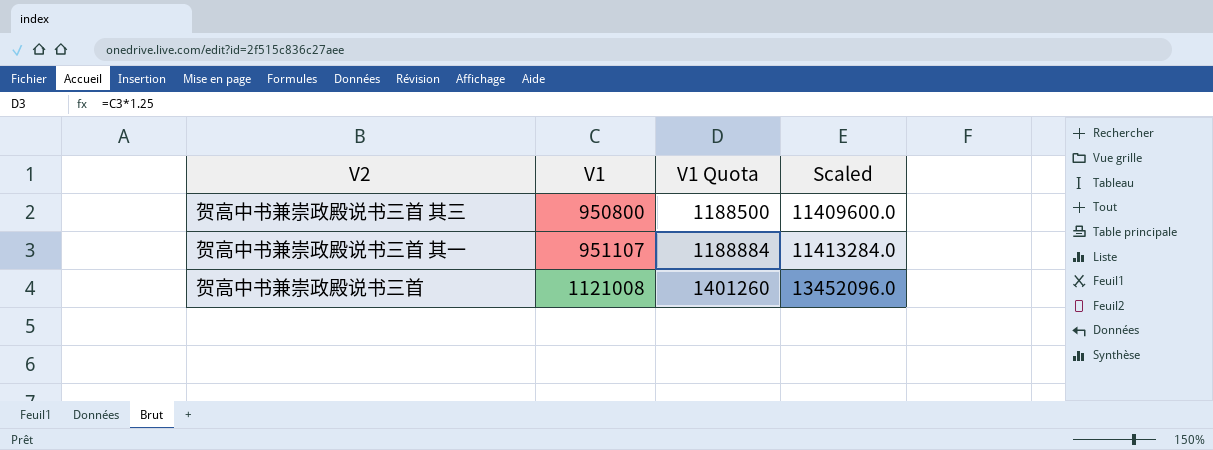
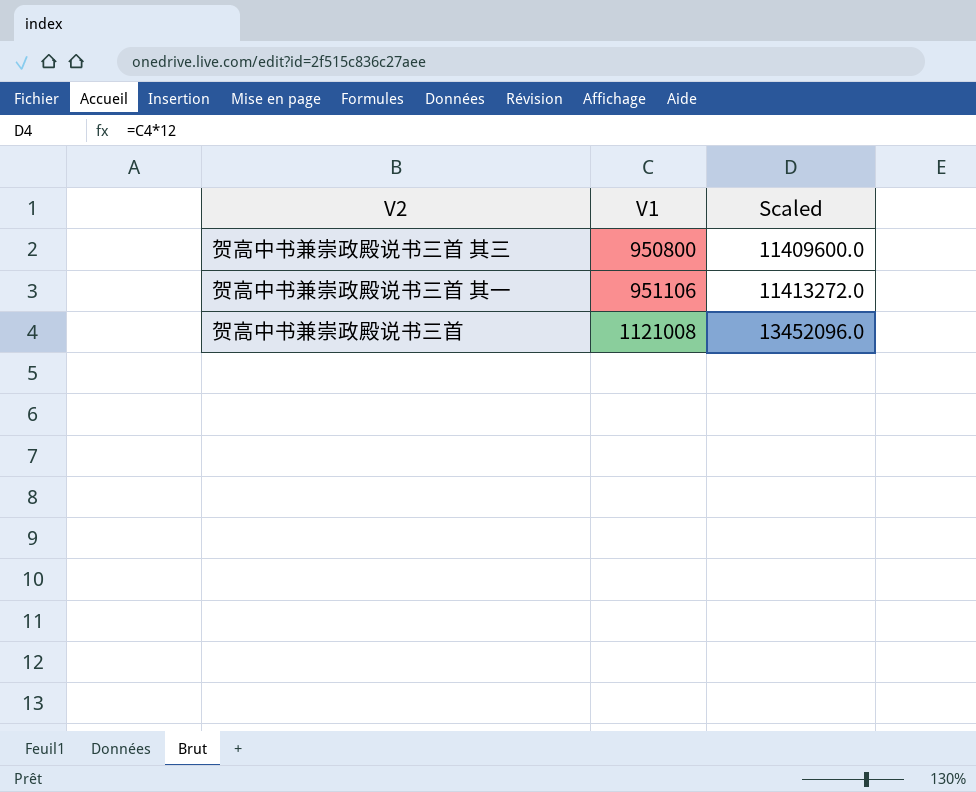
column V1 Quota | formula: [V1] * 1.25 -> none
贺高中书兼崇政殿说书三首 其一 | V1: 951107 -> 951106
贺高中书兼崇政殿说书三首 其一 | Scaled: 11413284.0 -> 11413272.0

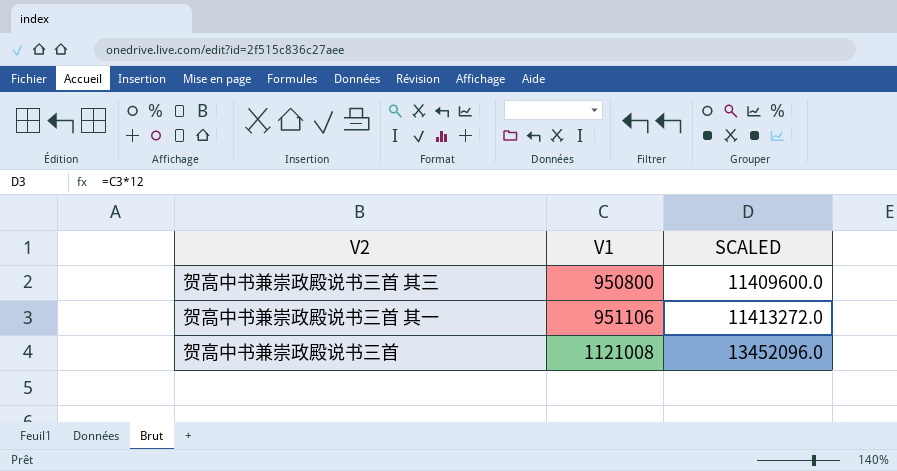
column name: Scaled -> SCALED

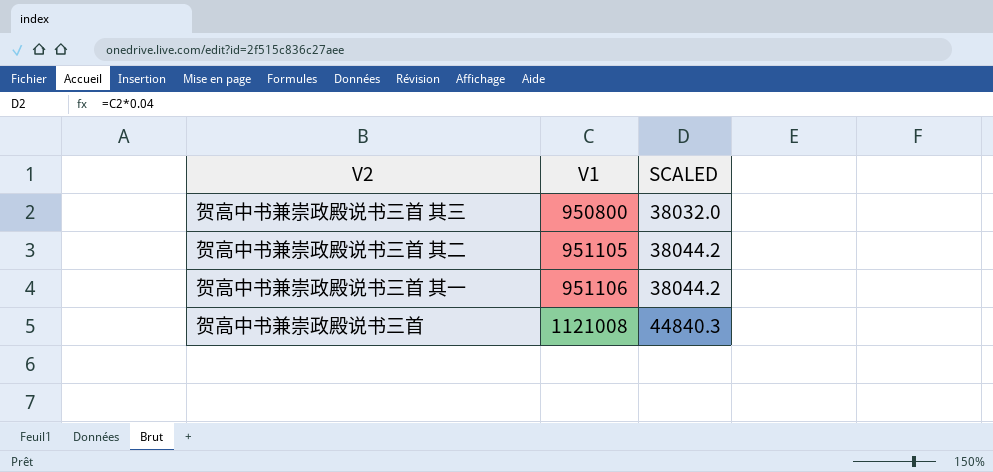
column SCALED | formula: [V1] * 12 -> [V1] * 0.04
row 贺高中书兼崇政殿说书三首 其二: none -> 951105 | 38044.2

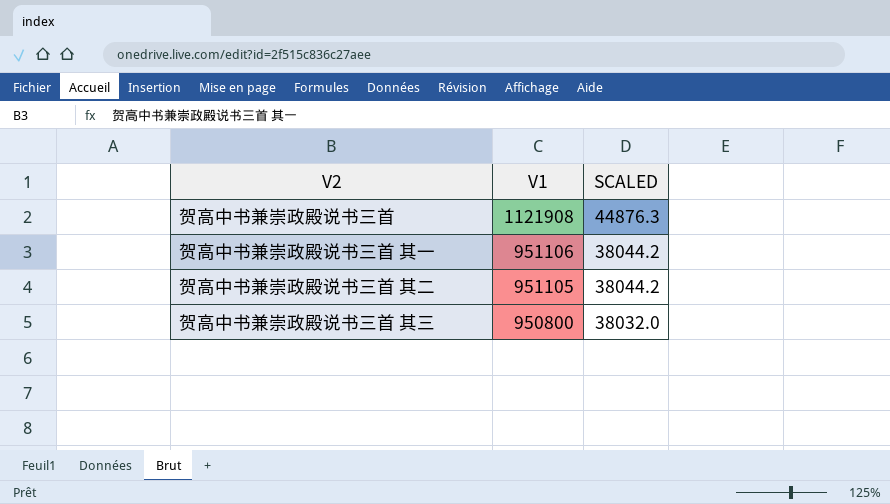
row order: V1 ascending -> V1 descending
贺高中书兼崇政殿说书三首 | V1: 1121008 -> 1121908
贺高中书兼崇政殿说书三首 | SCALED: 44840.3 -> 44876.3

